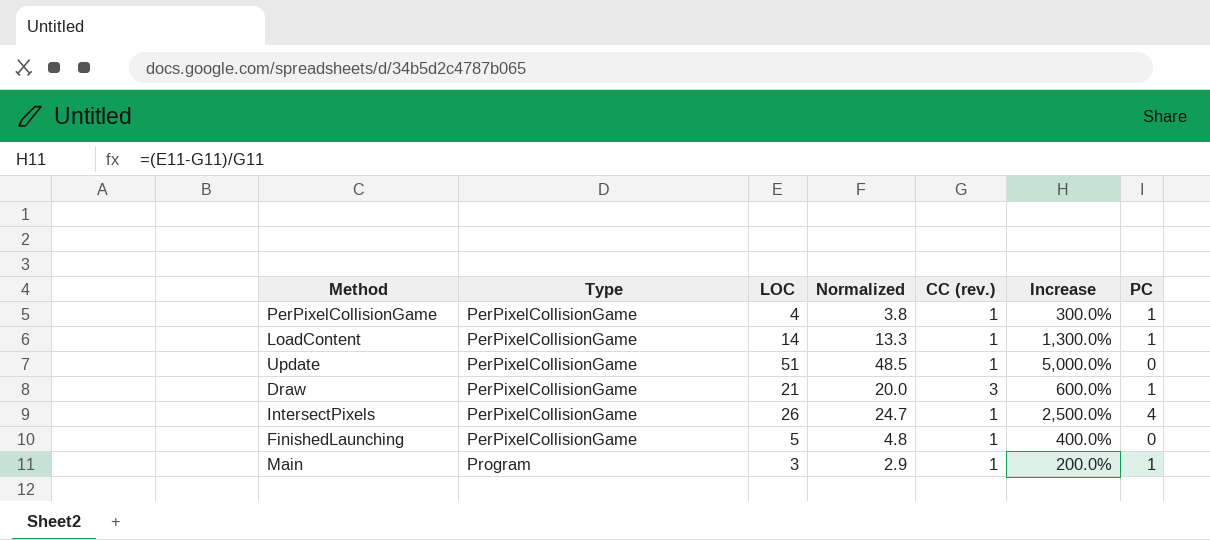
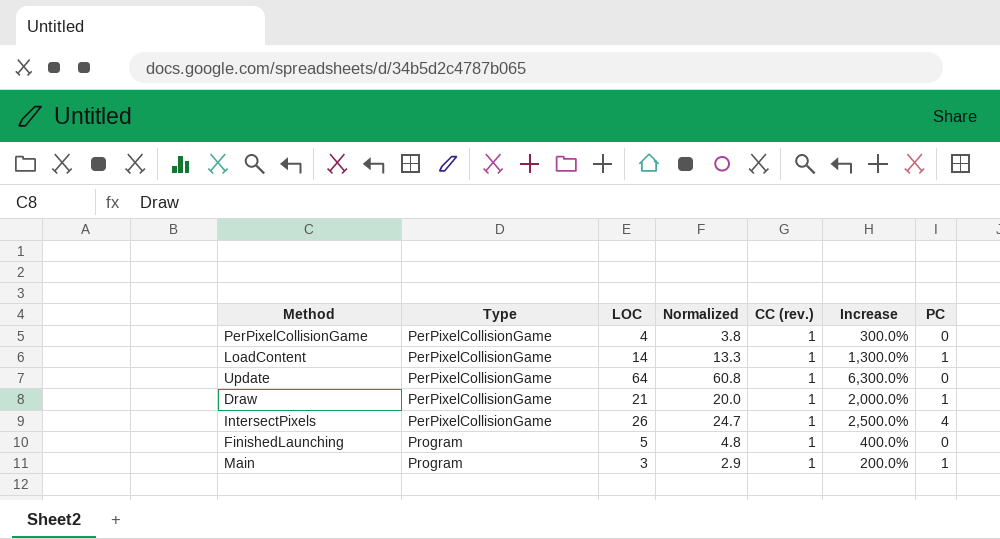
PerPixelCollisionGame | PC: 1 -> 0
Update | LOC: 51 -> 64
Update | Normalized: 48.5 -> 60.8
Update | Increase: 5,000.0% -> 6,300.0%
Draw | CC (rev.): 3 -> 1
Draw | Increase: 600.0% -> 2,000.0%
FinishedLaunching | Type: PerPixelCollisionGame -> Program

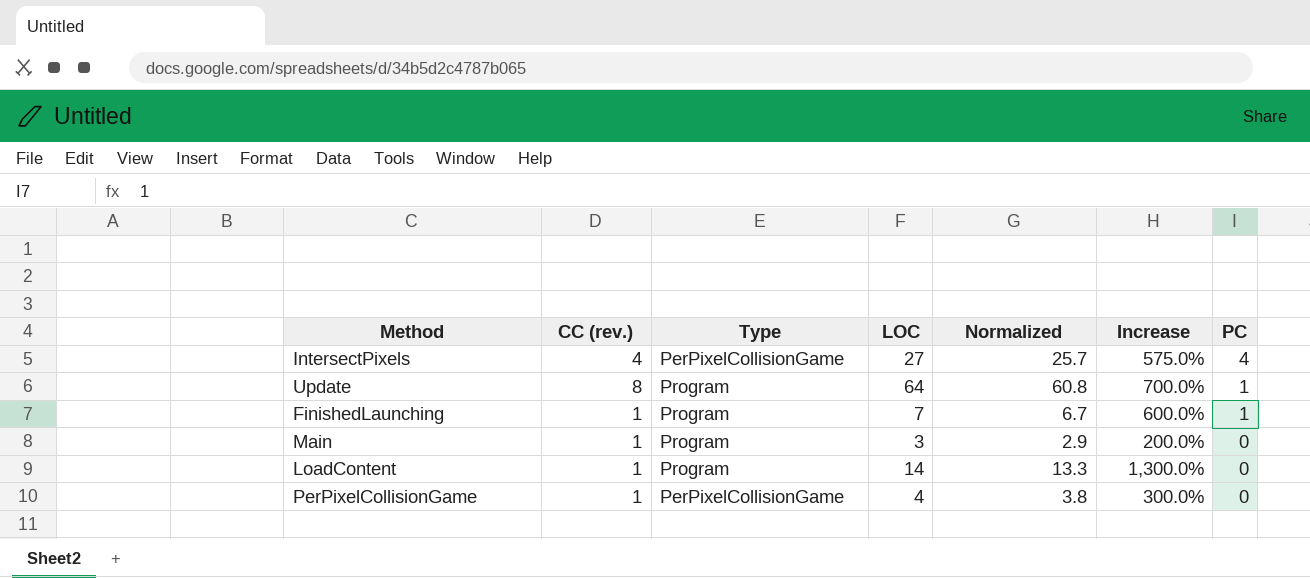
row order: Type ascending -> PC descending
column CC (rev.) | position: 5 -> 2
row Draw: PerPixelCollisionGame | 21 | 20.0 | 1 | 2,000.0% | 1 -> none
IntersectPixels | CC (rev.): 1 -> 4
IntersectPixels | LOC: 26 -> 27
IntersectPixels | Normalized: 24.7 -> 25.7
IntersectPixels | Increase: 2,500.0% -> 575.0%
Update | CC (rev.): 1 -> 8
Update | Type: PerPixelCollisionGame -> Program
Update | Increase: 6,300.0% -> 700.0%
Update | PC: 0 -> 1
FinishedLaunching | LOC: 5 -> 7
FinishedLaunching | Normalized: 4.8 -> 6.7
FinishedLaunching | Increase: 400.0% -> 600.0%
FinishedLaunching | PC: 0 -> 1
Main | PC: 1 -> 0
LoadContent | Type: PerPixelCollisionGame -> Program
LoadContent | PC: 1 -> 0

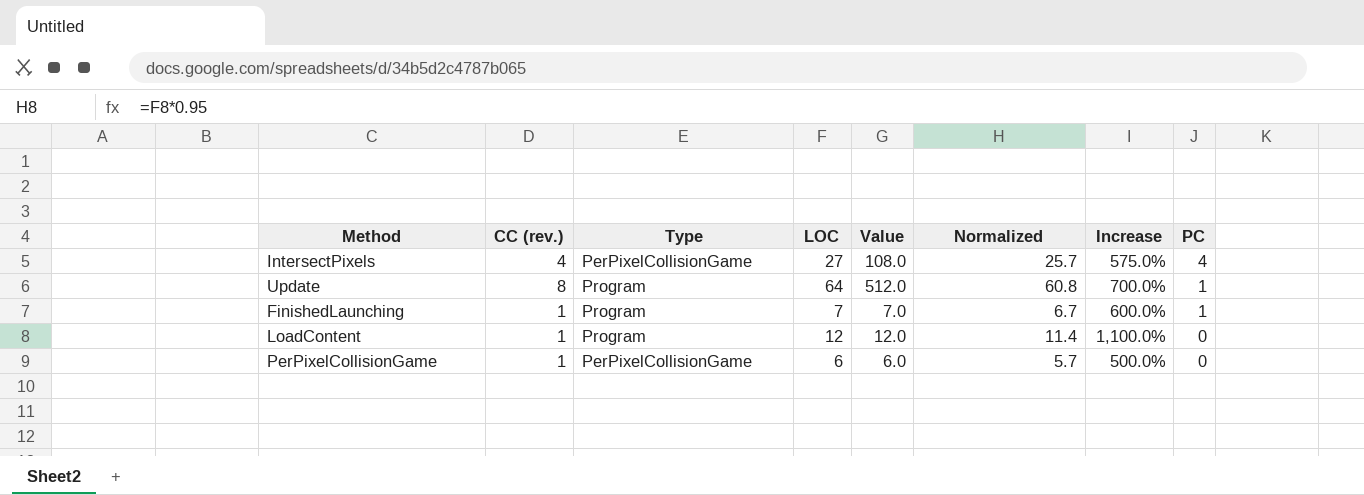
column Value | formula: none -> [CC (rev.)] * [LOC]
row Main: 1 | Program | 3 | 2.9 | 200.0% | 0 -> none
LoadContent | LOC: 14 -> 12
LoadContent | Normalized: 13.3 -> 11.4
LoadContent | Increase: 1,300.0% -> 1,100.0%
PerPixelCollisionGame | LOC: 4 -> 6
PerPixelCollisionGame | Normalized: 3.8 -> 5.7
PerPixelCollisionGame | Increase: 300.0% -> 500.0%

